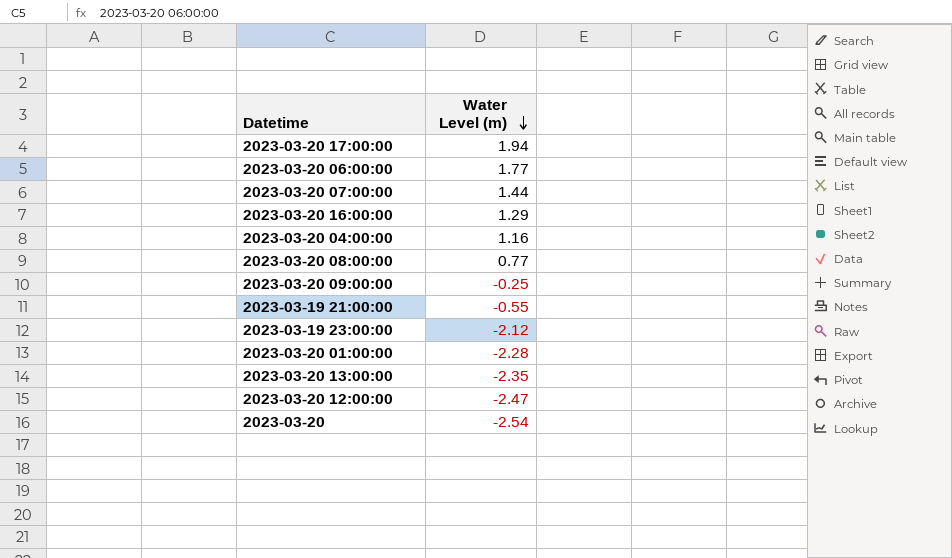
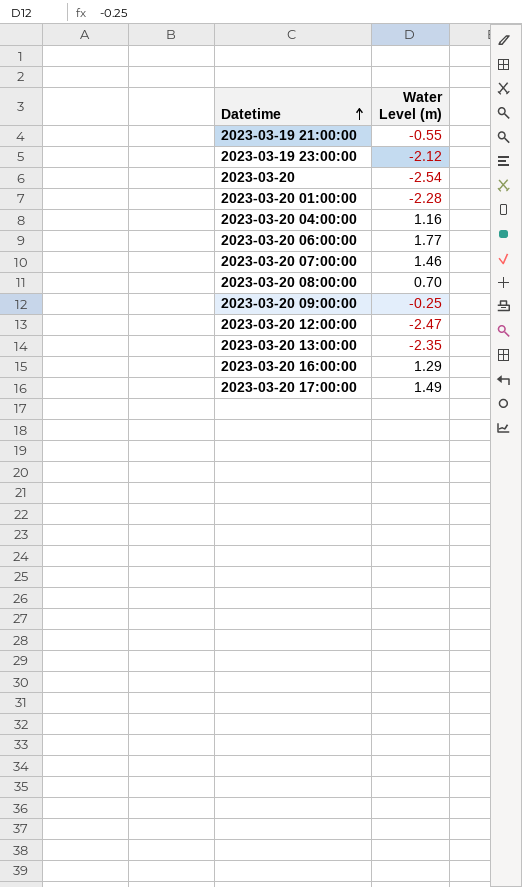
row order: Water Level (m) descending -> Datetime ascending
2023-03-20 07:00:00 | Water Level (m): 1.44 -> 1.46
2023-03-20 08:00:00 | Water Level (m): 0.77 -> 0.70
2023-03-20 17:00:00 | Water Level (m): 1.94 -> 1.49

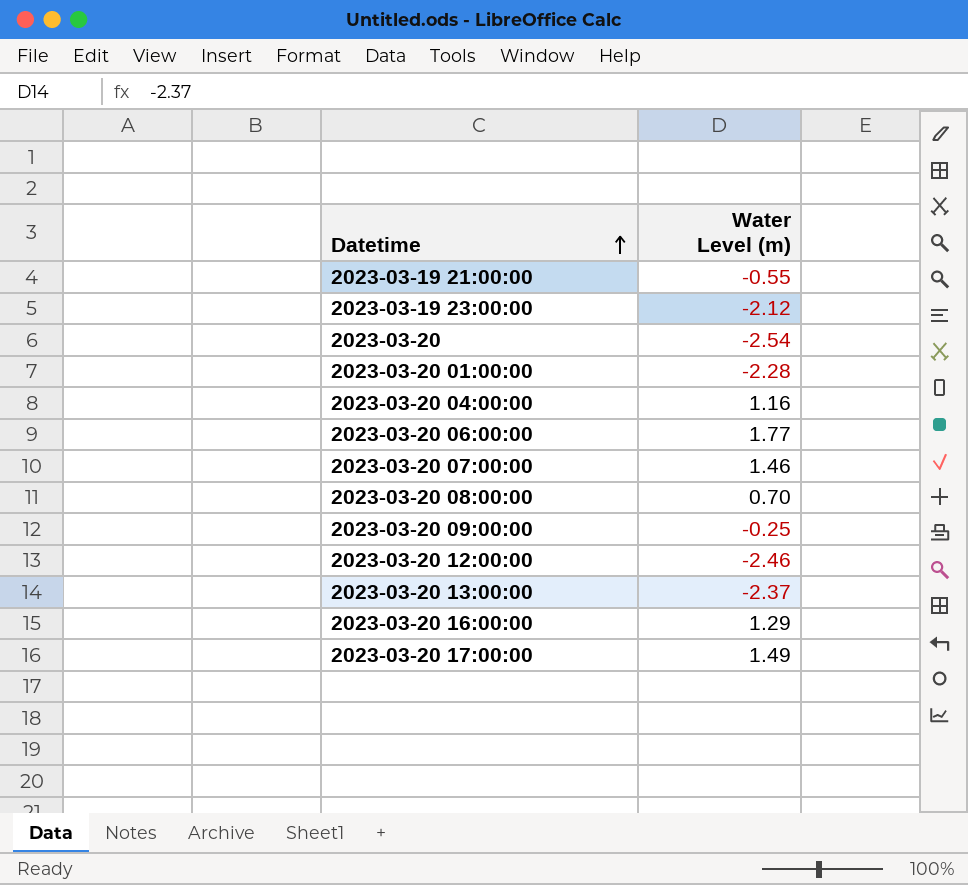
2023-03-20 12:00:00 | Water Level (m): -2.47 -> -2.46
2023-03-20 13:00:00 | Water Level (m): -2.35 -> -2.37

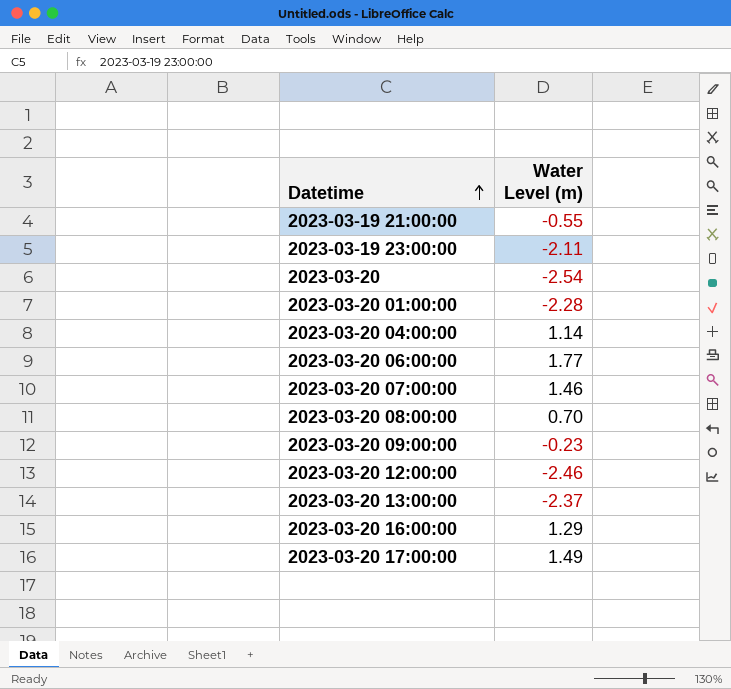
2023-03-19 23:00:00 | Water Level (m): -2.12 -> -2.11
2023-03-20 04:00:00 | Water Level (m): 1.16 -> 1.14
2023-03-20 09:00:00 | Water Level (m): -0.25 -> -0.23

